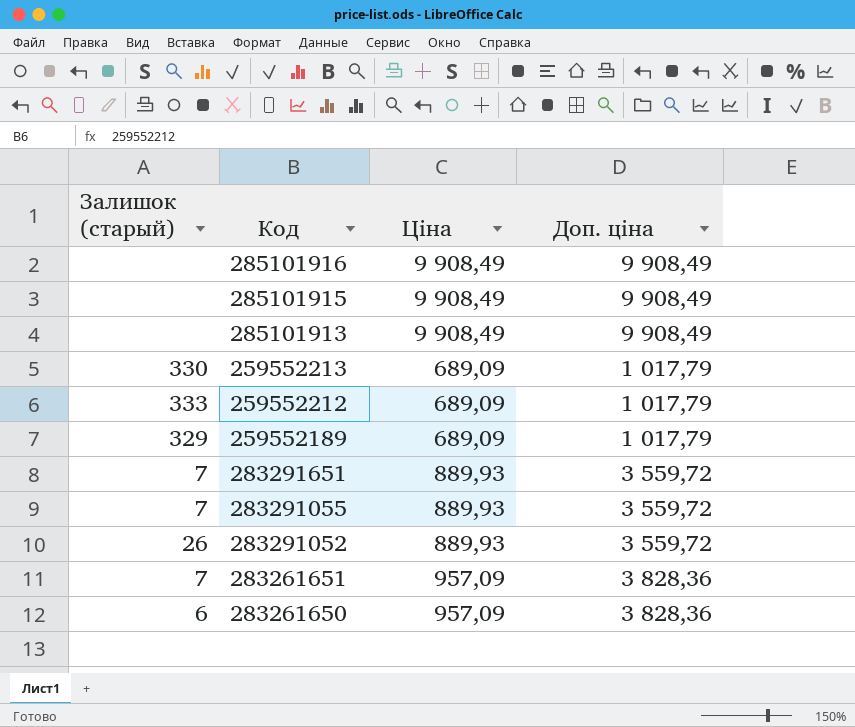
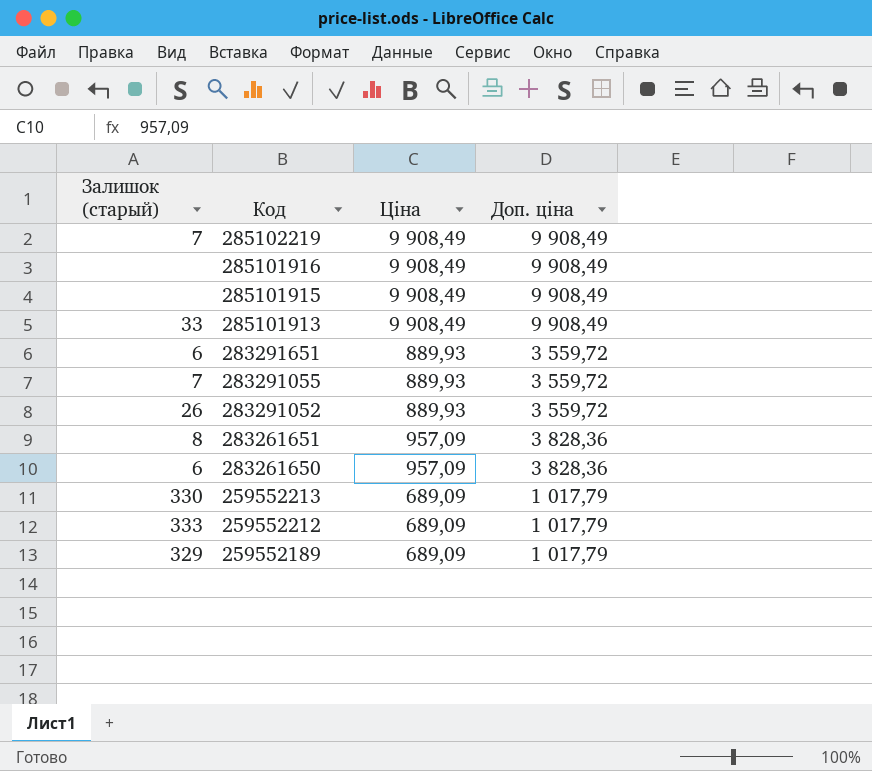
row order: none -> Код descending
row 285102219: none -> 7 | 9 908,49 | 9 908,49
285101913 | Залишок (старый): none -> 33
283291651 | Залишок (старый): 7 -> 6
283261651 | Залишок (старый): 7 -> 8

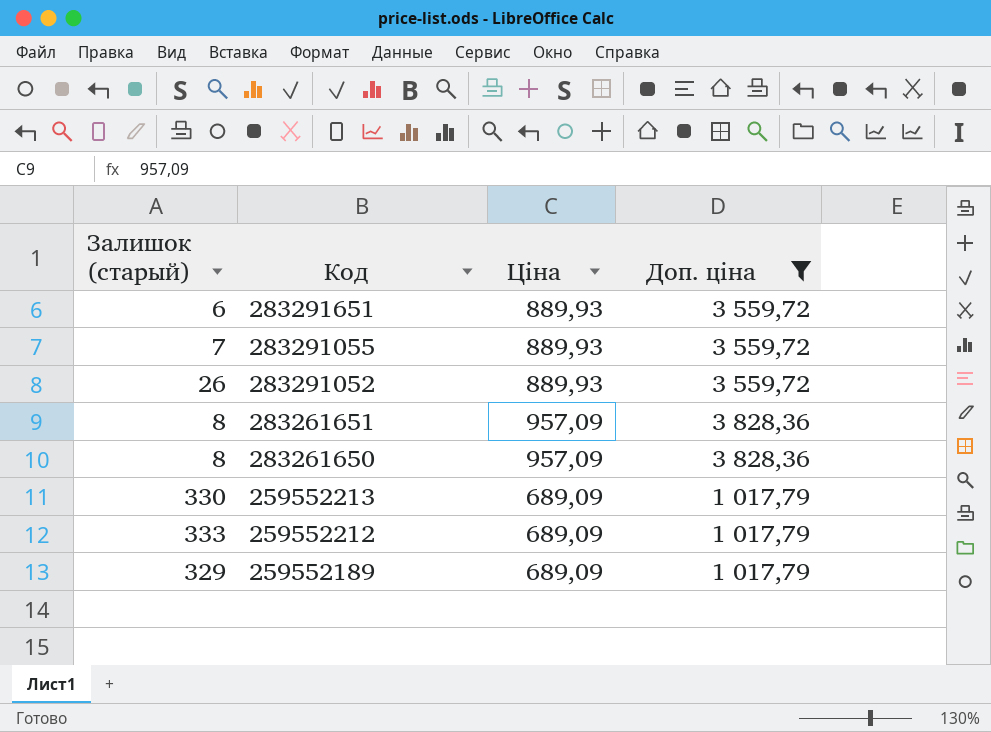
filter: none -> Доп. ціна != 9 908,49
283261650 | Залишок (старый): 6 -> 8

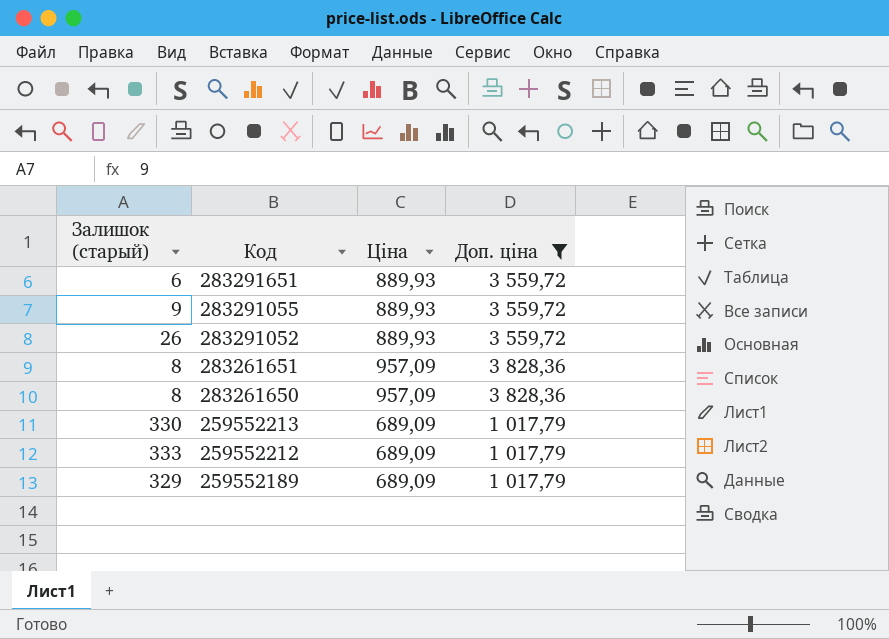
283291055 | Залишок (старый): 7 -> 9

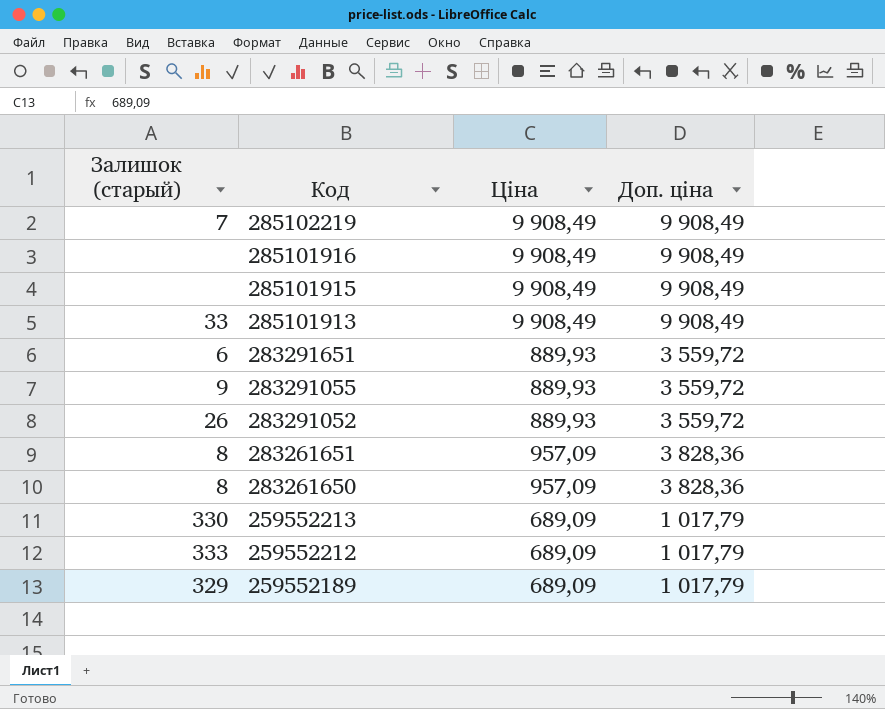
filter: Доп. ціна != 9 908,49 -> none

